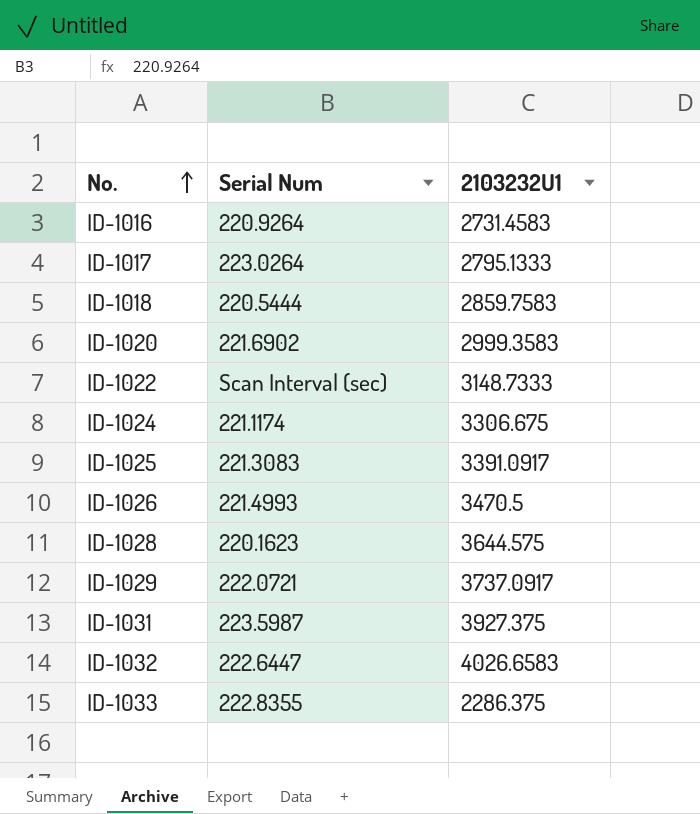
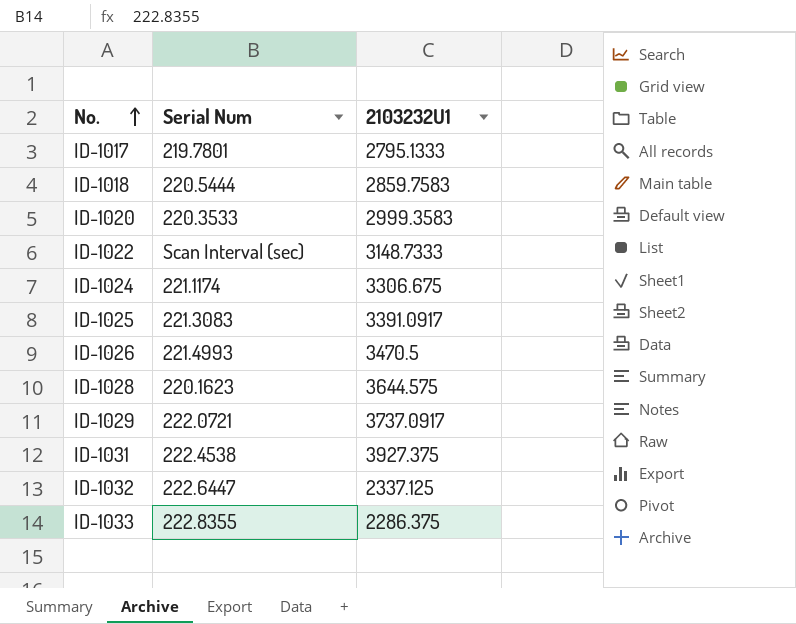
row ID-1016: 220.9264 | 2731.4583 -> none
ID-1017 | Serial Num: 223.0264 -> 219.7801
ID-1020 | Serial Num: 221.6902 -> 220.3533
ID-1031 | Serial Num: 223.5987 -> 222.4538
ID-1032 | 2103232U1: 4026.6583 -> 2337.125

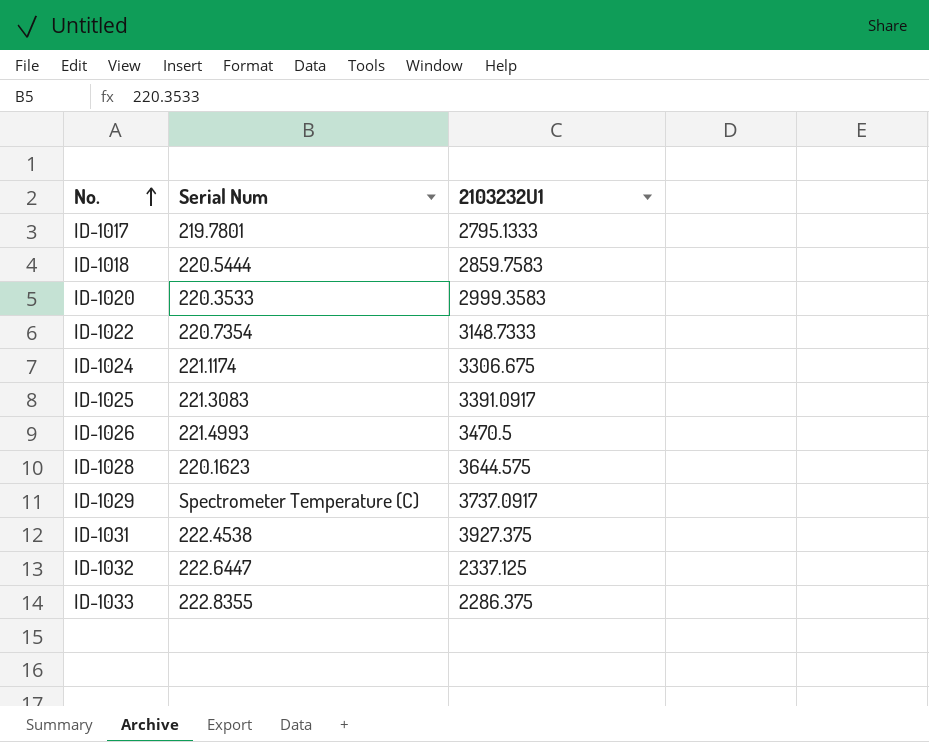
ID-1022 | Serial Num: Scan Interval (sec) -> 220.7354
ID-1029 | Serial Num: 222.0721 -> Spectrometer Temperature (C)

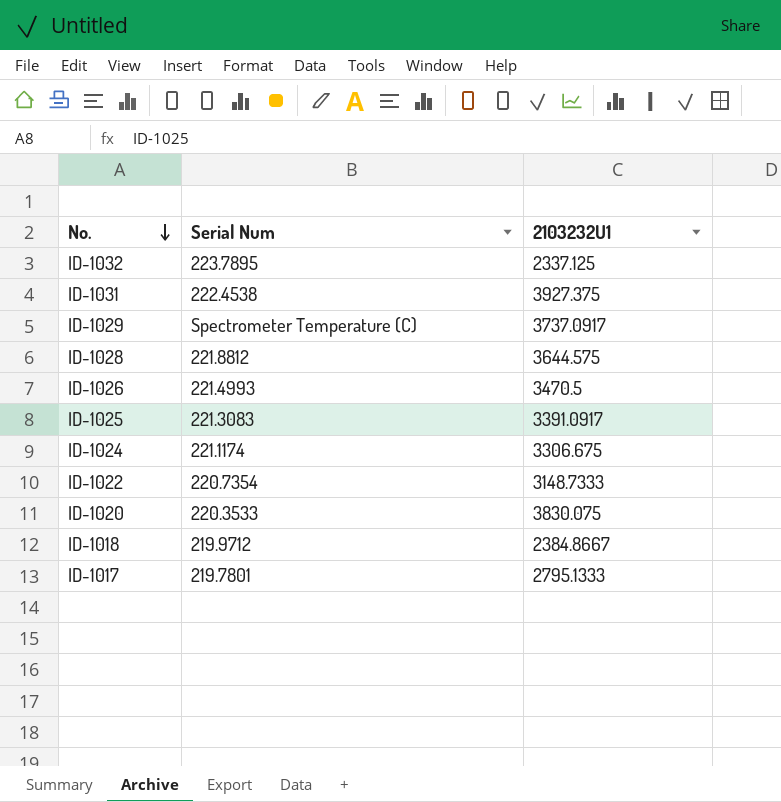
row order: No. ascending -> No. descending
row ID-1033: 222.8355 | 2286.375 -> none
ID-1032 | Serial Num: 222.6447 -> 223.7895
ID-1028 | Serial Num: 220.1623 -> 221.8812
ID-1020 | 2103232U1: 2999.3583 -> 3830.075
ID-1018 | Serial Num: 220.5444 -> 219.9712
ID-1018 | 2103232U1: 2859.7583 -> 2384.8667

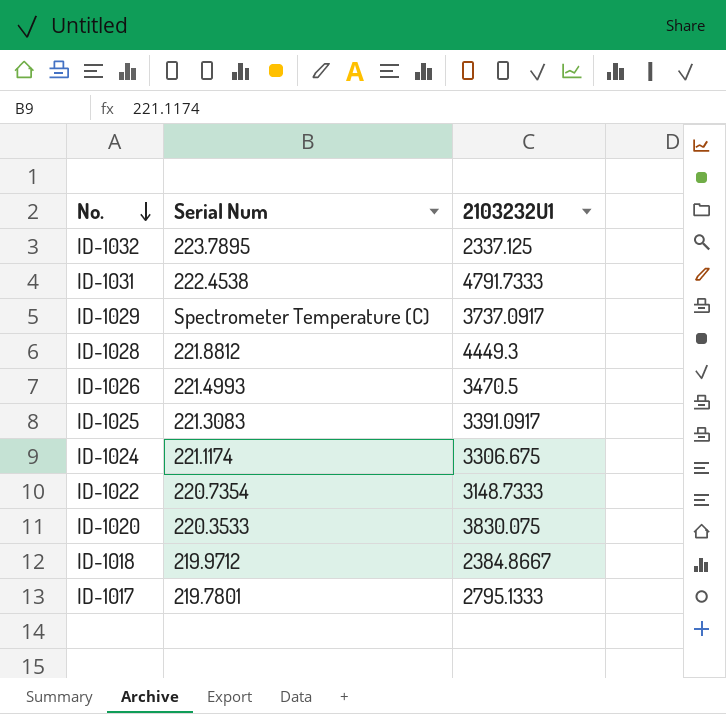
ID-1031 | 2103232U1: 3927.375 -> 4791.7333
ID-1028 | 2103232U1: 3644.575 -> 4449.3

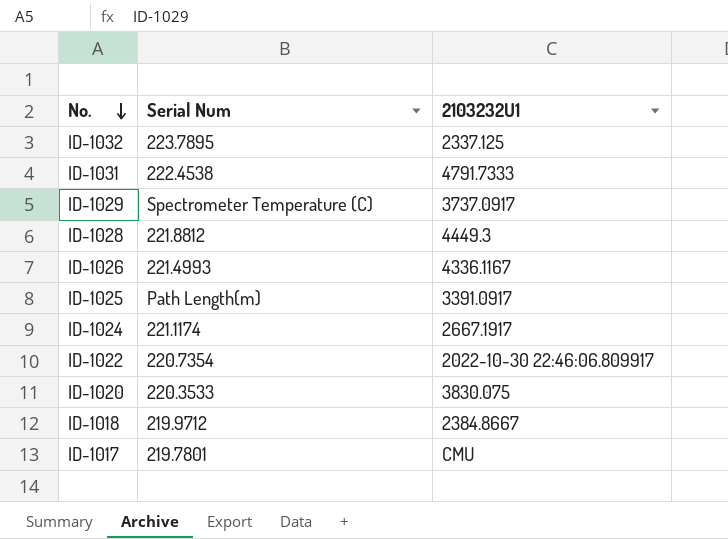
ID-1026 | 2103232U1: 3470.5 -> 4336.1167
ID-1025 | Serial Num: 221.3083 -> Path Length(m)
ID-1024 | 2103232U1: 3306.675 -> 2667.1917
ID-1022 | 2103232U1: 3148.7333 -> 2022-10-30 22:46:06.809917
ID-1017 | 2103232U1: 2795.1333 -> CMU

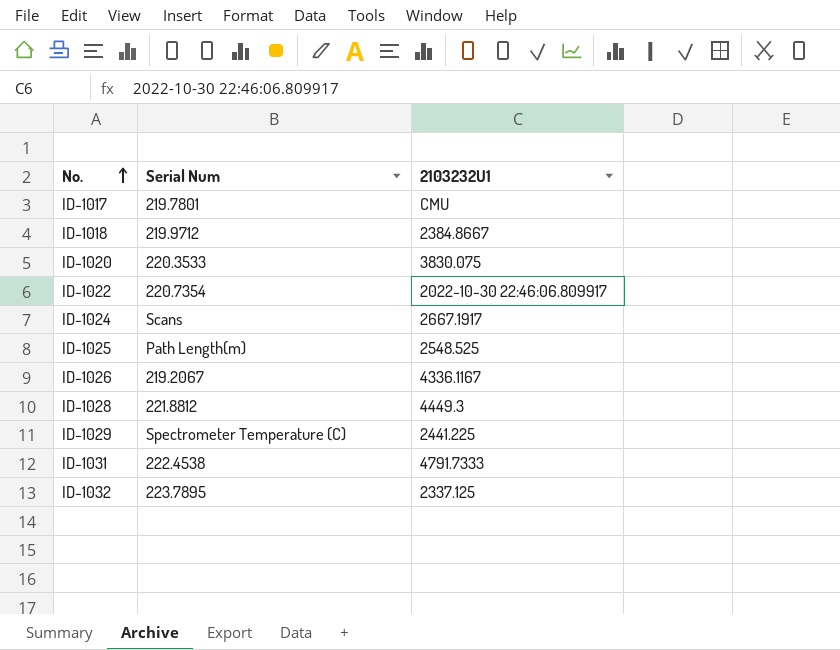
row order: No. descending -> No. ascending
ID-1024 | Serial Num: 221.1174 -> Scans
ID-1025 | 2103232U1: 3391.0917 -> 2548.525
ID-1026 | Serial Num: 221.4993 -> 219.2067
ID-1029 | 2103232U1: 3737.0917 -> 2441.225

